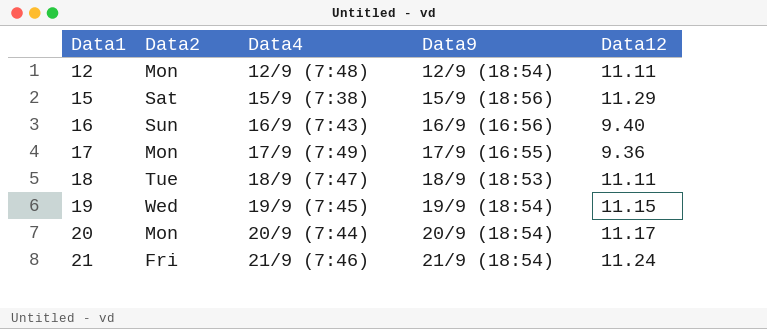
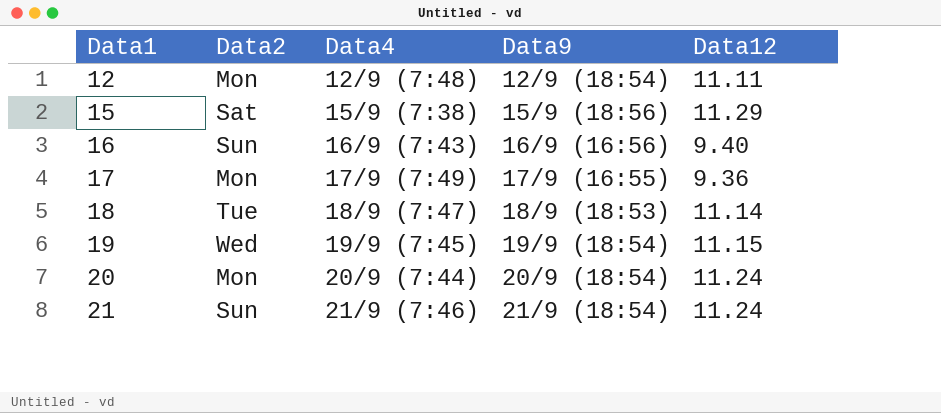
18 | Data12: 11.11 -> 11.14
20 | Data12: 11.17 -> 11.24
21 | Data2: Fri -> Sun

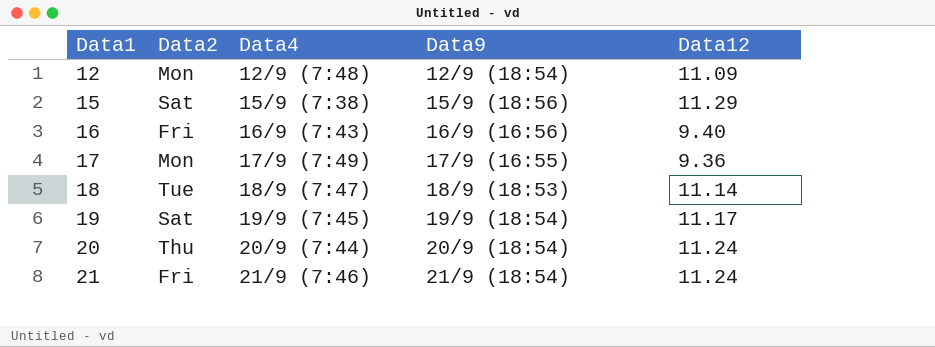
12 | Data12: 11.11 -> 11.09
16 | Data2: Sun -> Fri
19 | Data2: Wed -> Sat
19 | Data12: 11.15 -> 11.17
20 | Data2: Mon -> Thu
21 | Data2: Sun -> Fri

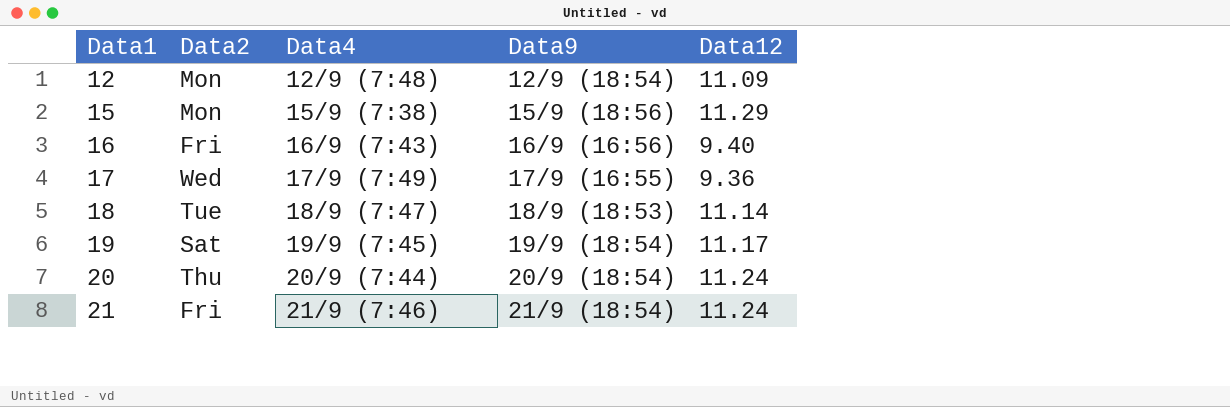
15 | Data2: Sat -> Mon
17 | Data2: Mon -> Wed

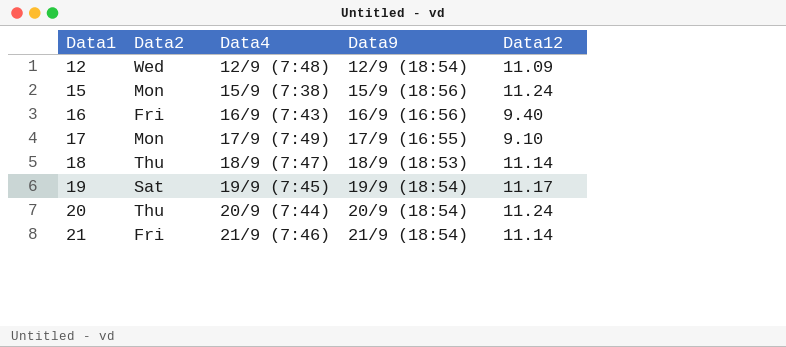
12 | Data2: Mon -> Wed
15 | Data12: 11.29 -> 11.24
17 | Data2: Wed -> Mon
17 | Data12: 9.36 -> 9.10
18 | Data2: Tue -> Thu
21 | Data12: 11.24 -> 11.14

